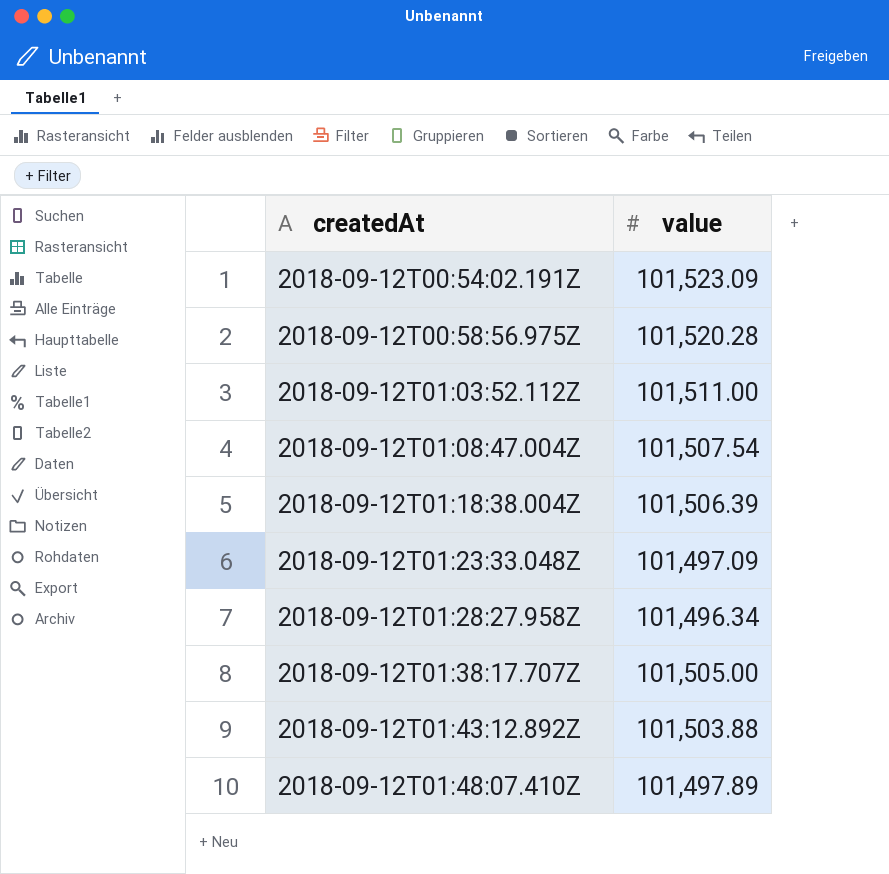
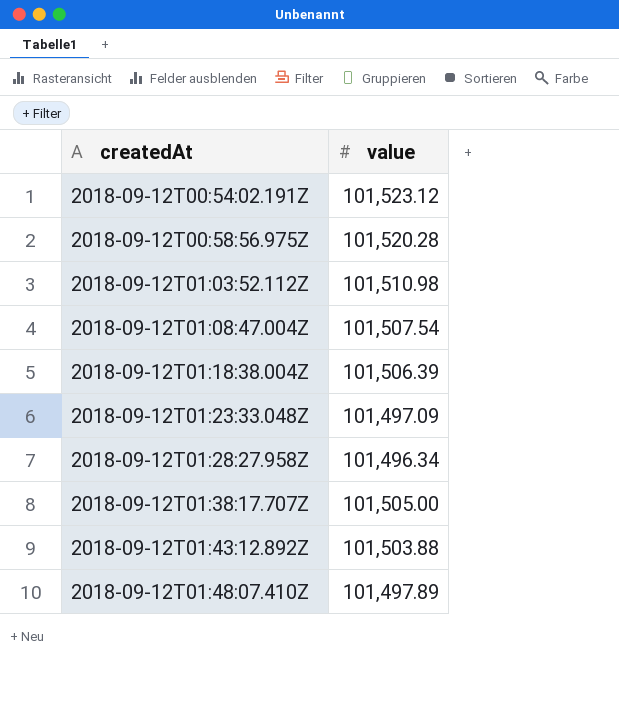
2018-09-12T00:54:02.191Z | value: 101,523.09 -> 101,523.12
2018-09-12T01:03:52.112Z | value: 101,511.00 -> 101,510.98

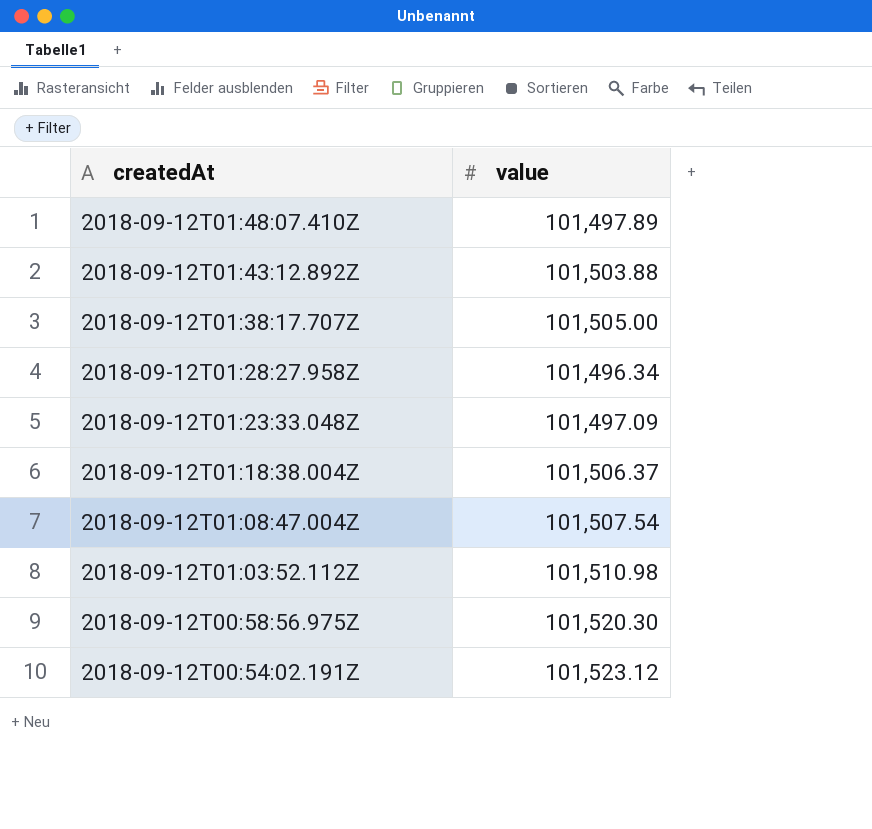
row order: createdAt ascending -> createdAt descending
2018-09-12T01:18:38.004Z | value: 101,506.39 -> 101,506.37
2018-09-12T00:58:56.975Z | value: 101,520.28 -> 101,520.30

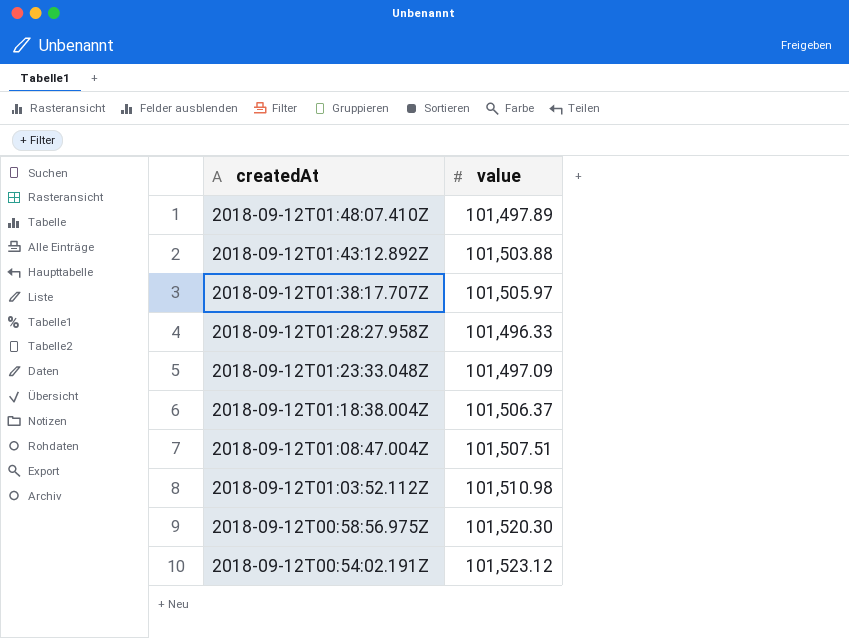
2018-09-12T01:38:17.707Z | value: 101,505.00 -> 101,505.97
2018-09-12T01:28:27.958Z | value: 101,496.34 -> 101,496.33
2018-09-12T01:08:47.004Z | value: 101,507.54 -> 101,507.51

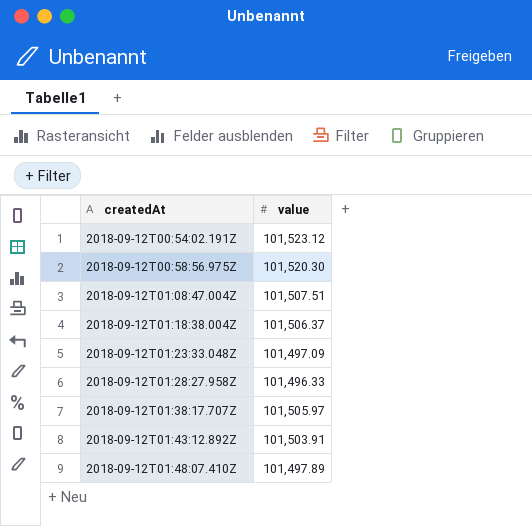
row order: createdAt descending -> createdAt ascending
row 2018-09-12T01:03:52.112Z: 101,510.98 -> none
2018-09-12T01:43:12.892Z | value: 101,503.88 -> 101,503.91

